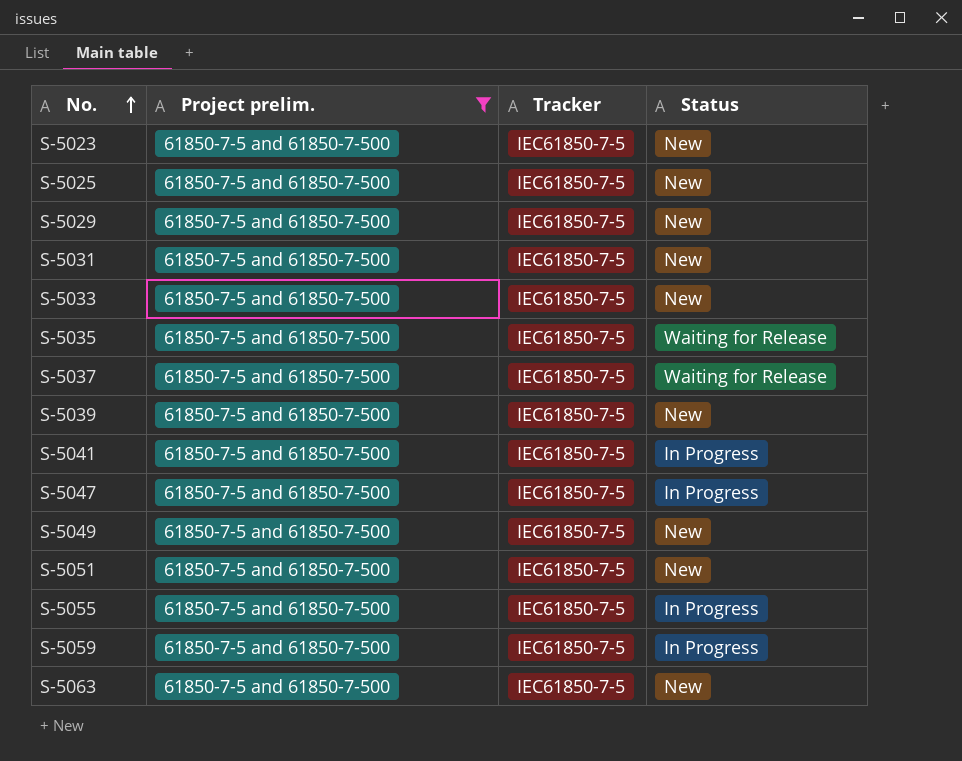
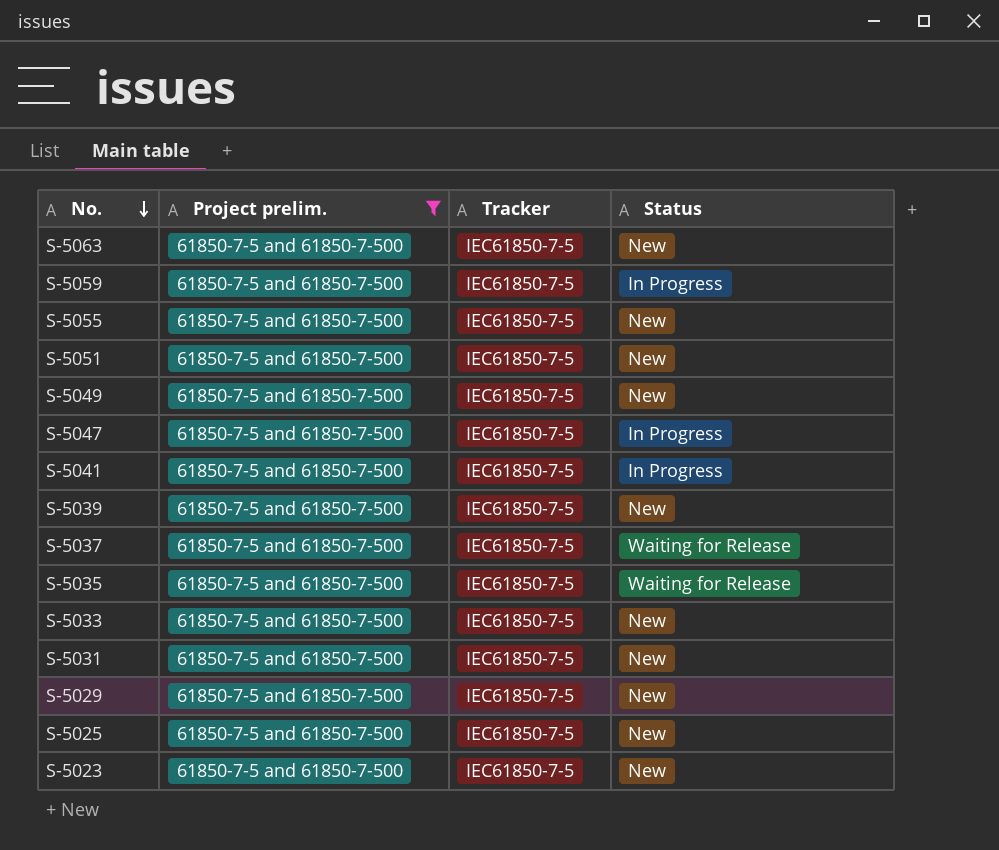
row order: No. ascending -> No. descending
S-5055 | Status: In Progress -> New

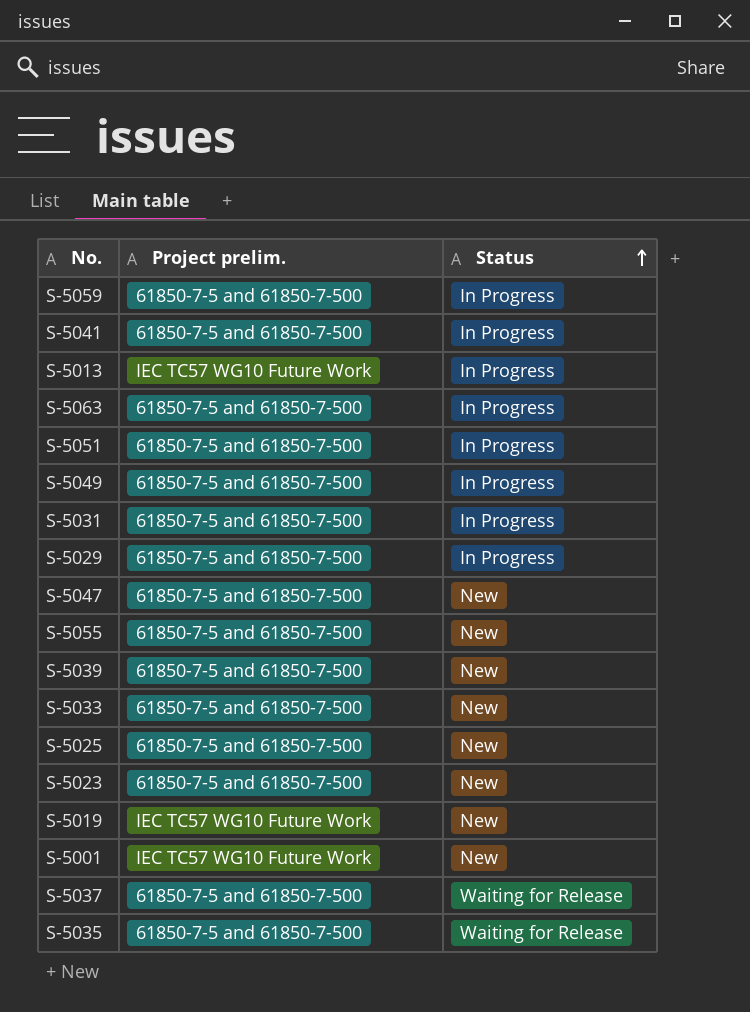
filter: Project prelim. = 61850-7-5 and 61850-7-500 -> none
row order: No. descending -> Status ascending
column Tracker | position: 3 -> none
S-5063 | Status: New -> In Progress
S-5051 | Status: New -> In Progress
S-5049 | Status: New -> In Progress
S-5031 | Status: New -> In Progress
S-5029 | Status: New -> In Progress
S-5047 | Status: In Progress -> New

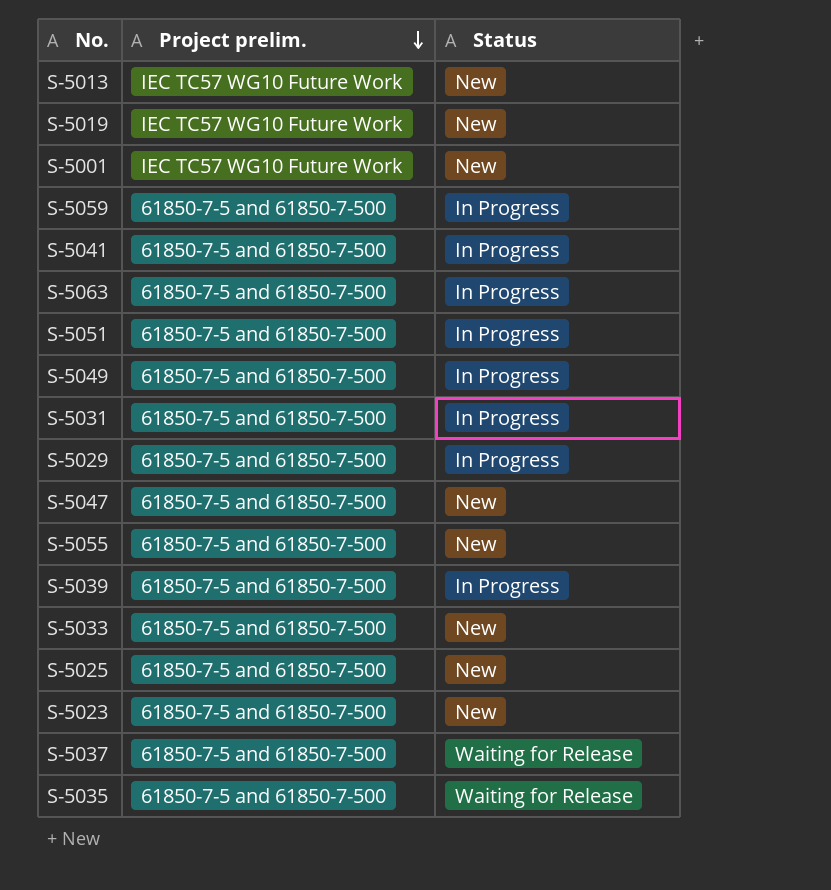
row order: Status ascending -> Project prelim. descending
S-5013 | Status: In Progress -> New
S-5039 | Status: New -> In Progress

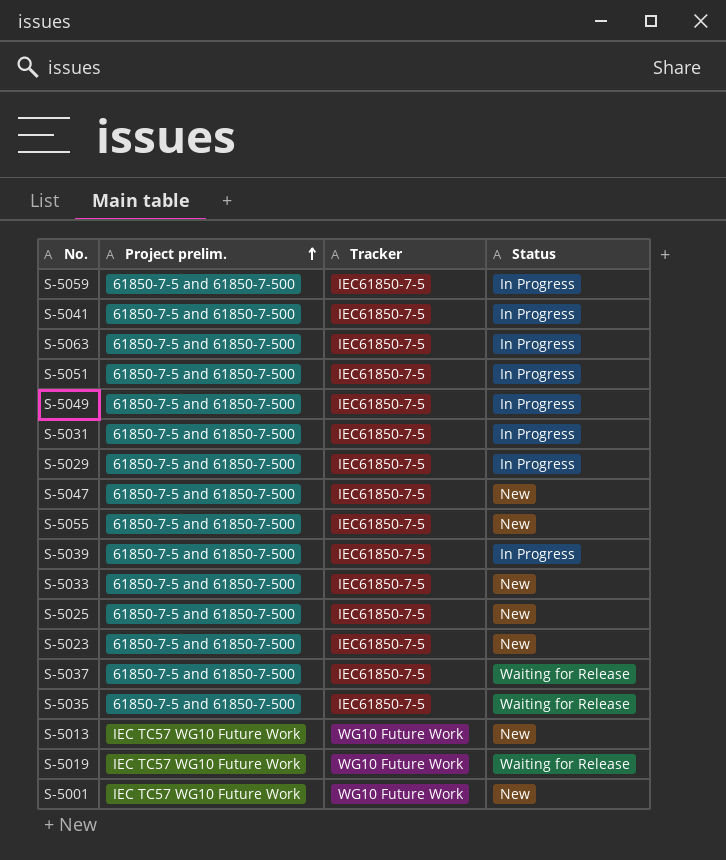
row order: Project prelim. descending -> Project prelim. ascending
column Tracker | position: none -> 3
S-5019 | Status: New -> Waiting for Release

